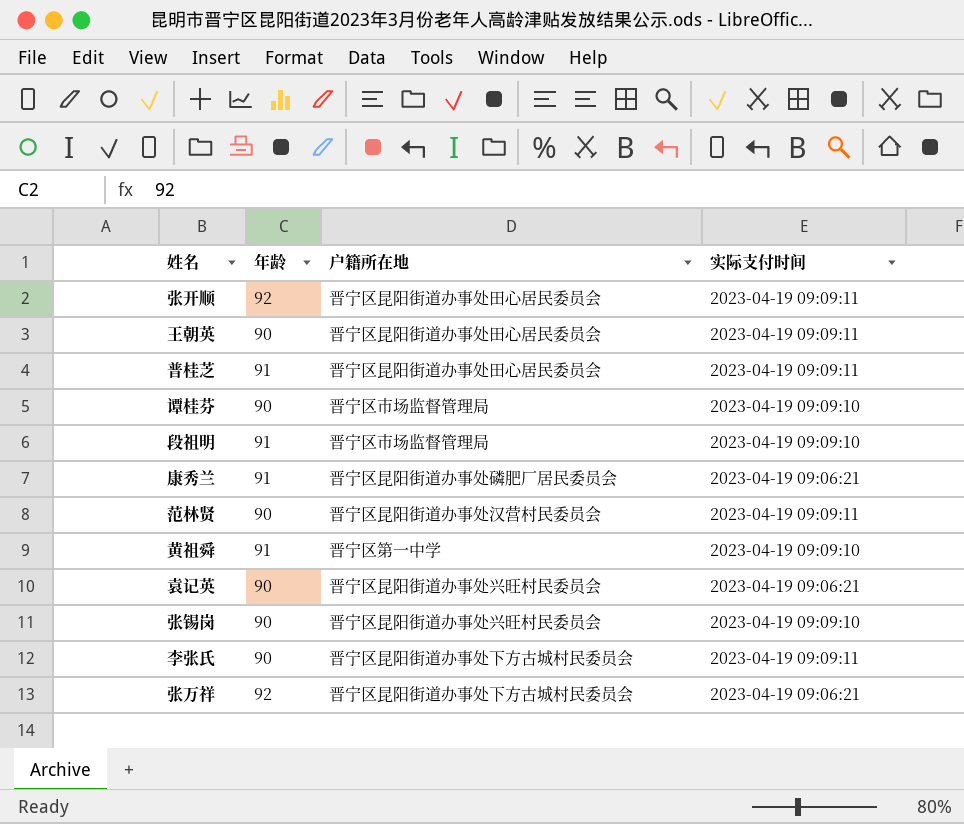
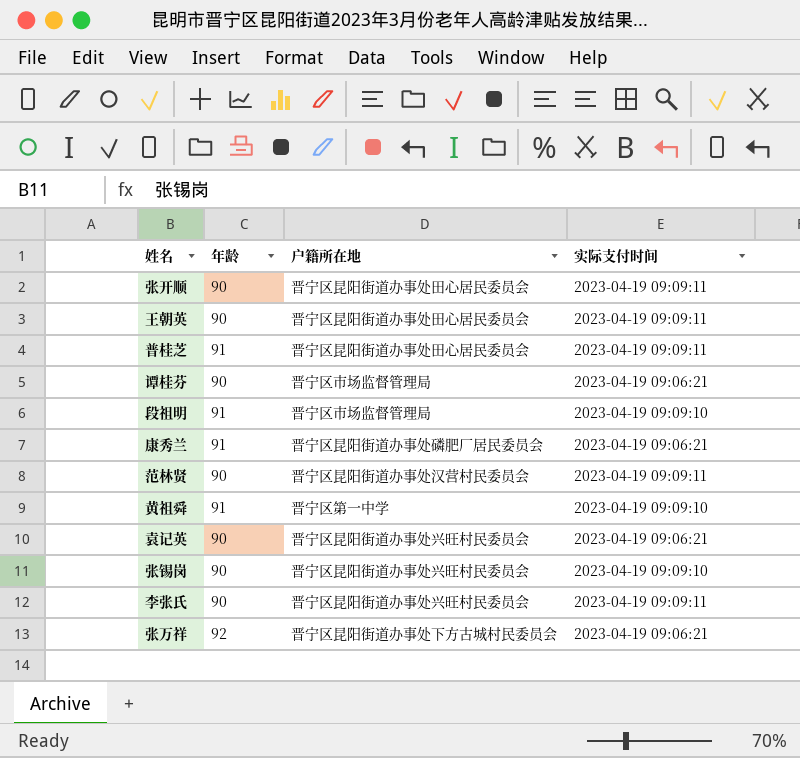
张开顺 | 年龄: 92 -> 90
谭桂芬 | 实际支付时间: 2023-04-19 09:09:10 -> 2023-04-19 09:06:21
李张氏 | 户籍所在地: 晋宁区昆阳街道办事处下方古城村民委员会 -> 晋宁区昆阳街道办事处兴旺村民委员会

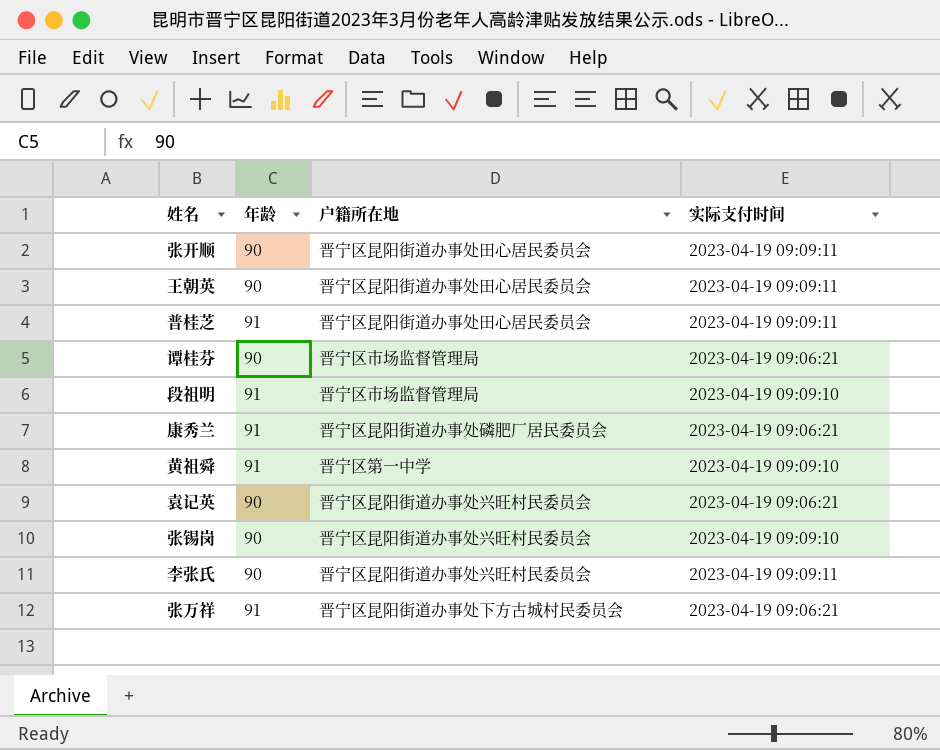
row 范林贤: 90 | 晋宁区昆阳街道办事处汉营村民委员会 | 2023-04-19 09:09:11 -> none
张万祥 | 年龄: 92 -> 91

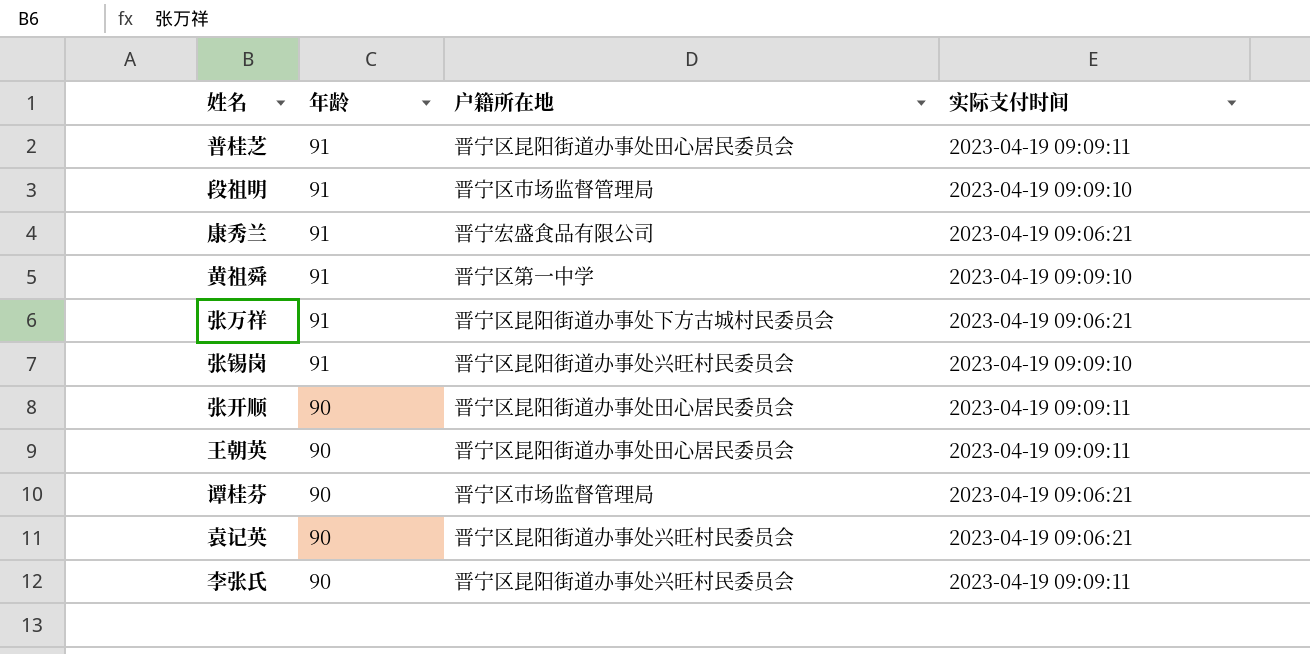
row order: none -> 年龄 descending
康秀兰 | 户籍所在地: 晋宁区昆阳街道办事处磷肥厂居民委员会 -> 晋宁宏盛食品有限公司
张锡岗 | 年龄: 90 -> 91

